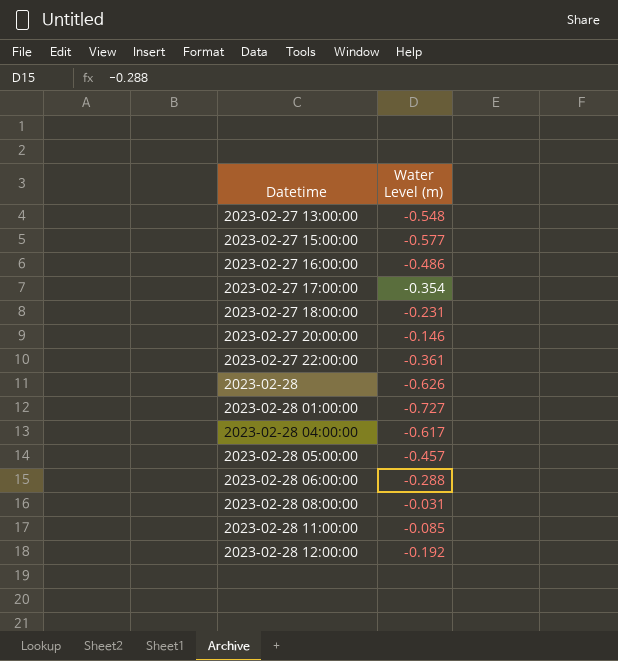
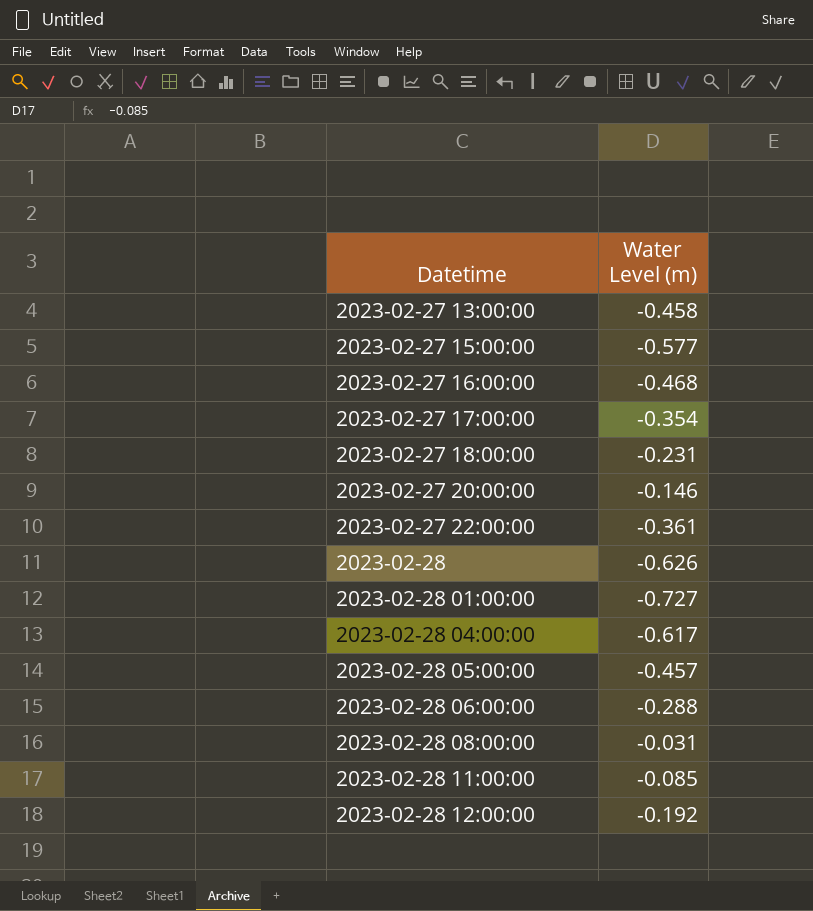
2023-02-27 13:00:00 | Water Level (m): -0.548 -> -0.458
2023-02-27 16:00:00 | Water Level (m): -0.486 -> -0.468

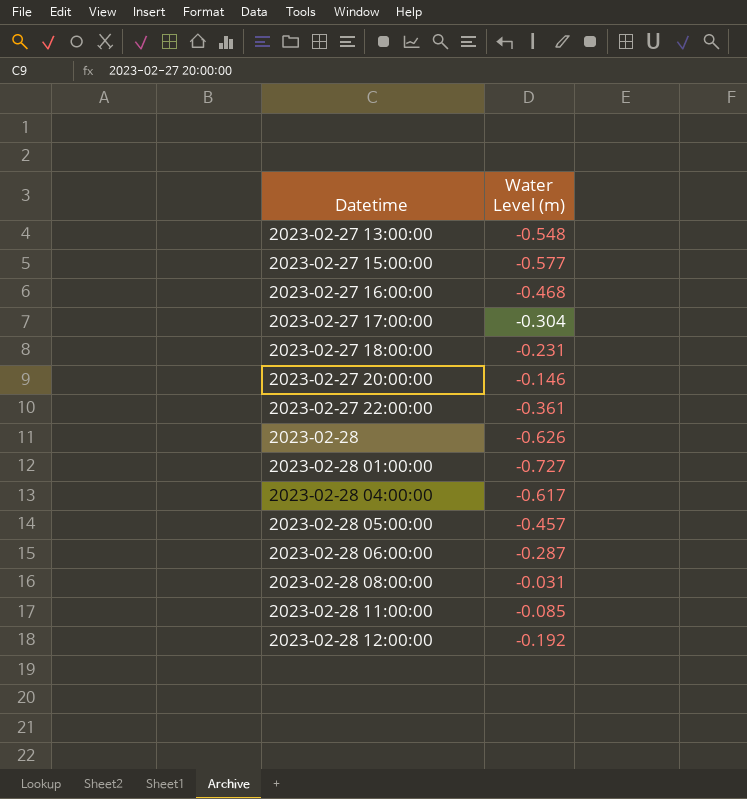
2023-02-27 13:00:00 | Water Level (m): -0.458 -> -0.548
2023-02-27 17:00:00 | Water Level (m): -0.354 -> -0.304
2023-02-28 06:00:00 | Water Level (m): -0.288 -> -0.287

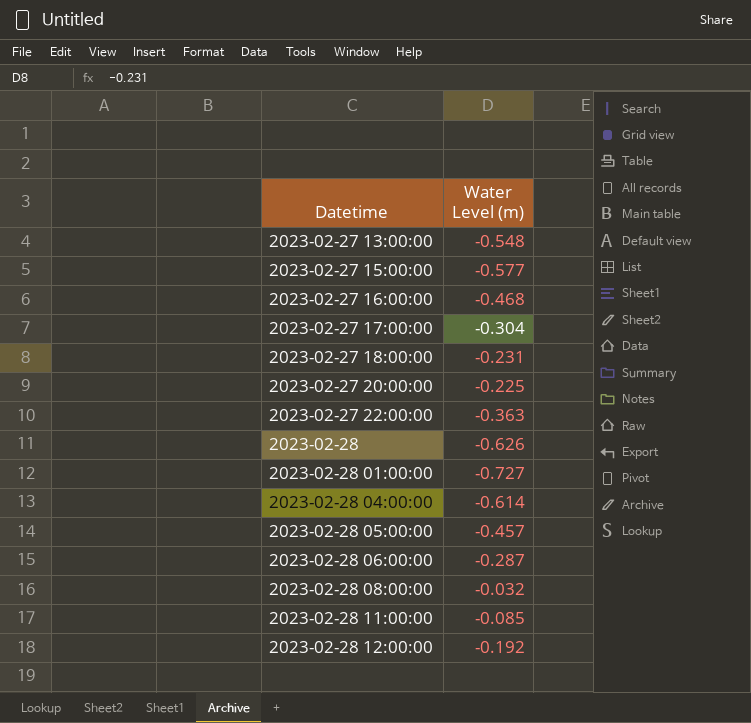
2023-02-27 20:00:00 | Water Level (m): -0.146 -> -0.225
2023-02-27 22:00:00 | Water Level (m): -0.361 -> -0.363
2023-02-28 04:00:00 | Water Level (m): -0.617 -> -0.614
2023-02-28 08:00:00 | Water Level (m): -0.031 -> -0.032

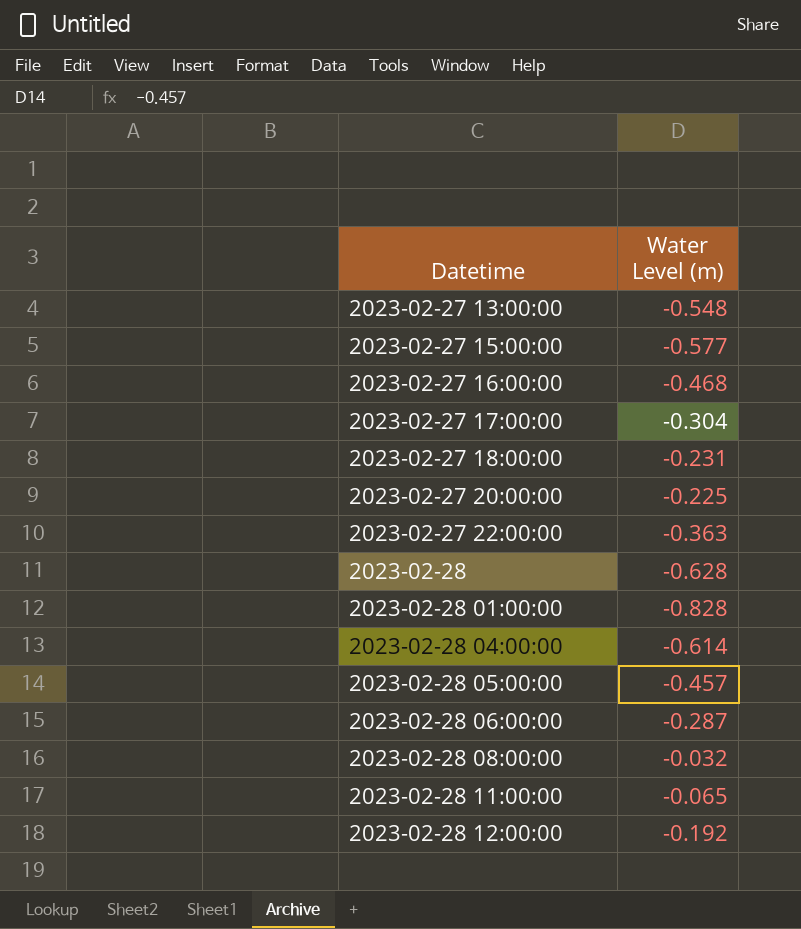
2023-02-28 | Water Level (m): -0.626 -> -0.628
2023-02-28 01:00:00 | Water Level (m): -0.727 -> -0.828
2023-02-28 11:00:00 | Water Level (m): -0.085 -> -0.065

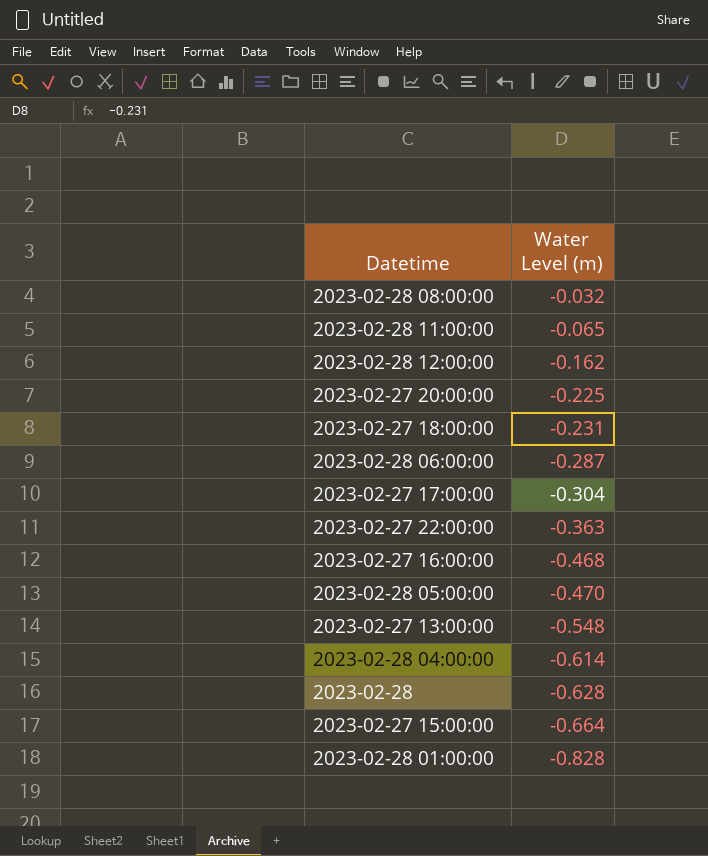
row order: Datetime ascending -> Water Level (m) descending
2023-02-28 12:00:00 | Water Level (m): -0.192 -> -0.162
2023-02-28 05:00:00 | Water Level (m): -0.457 -> -0.470
2023-02-27 15:00:00 | Water Level (m): -0.577 -> -0.664

